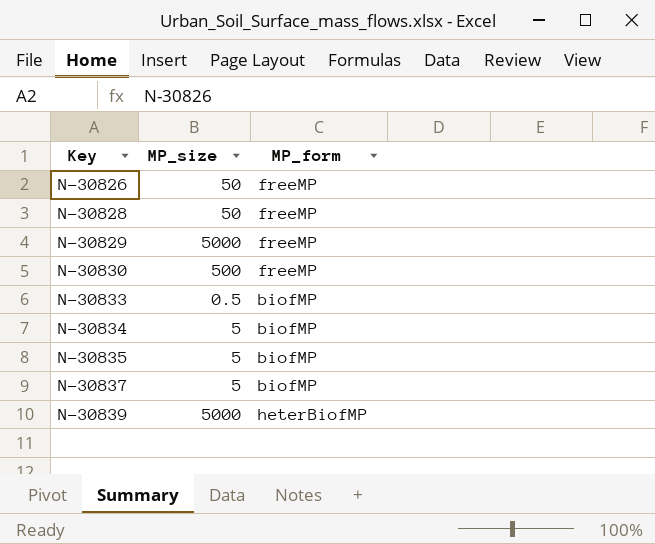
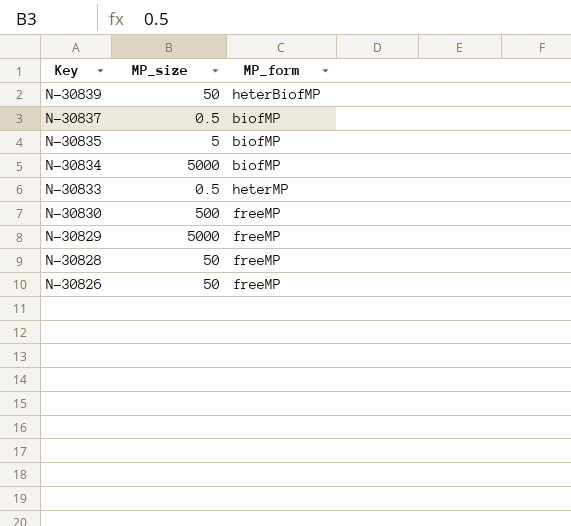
row order: Key ascending -> Key descending
N-30839 | MP_size: 5000 -> 50
N-30837 | MP_size: 5 -> 0.5
N-30834 | MP_size: 5 -> 5000
N-30833 | MP_form: biofMP -> heterMP

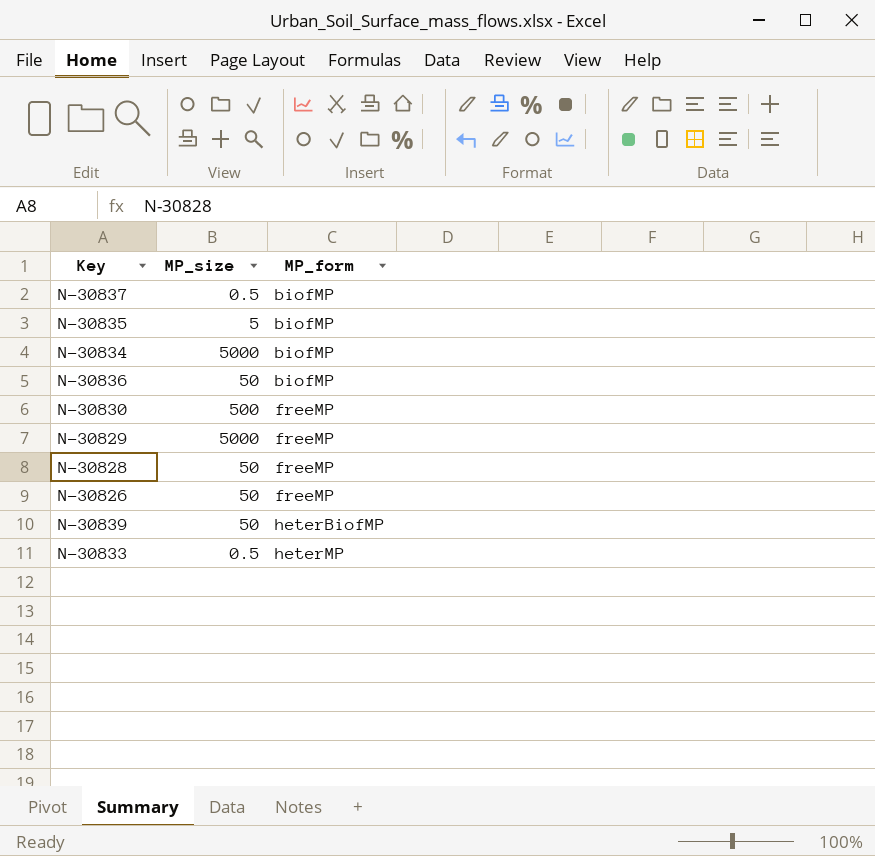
row order: Key descending -> MP_form ascending
row N-30836: none -> 50 | biofMP

